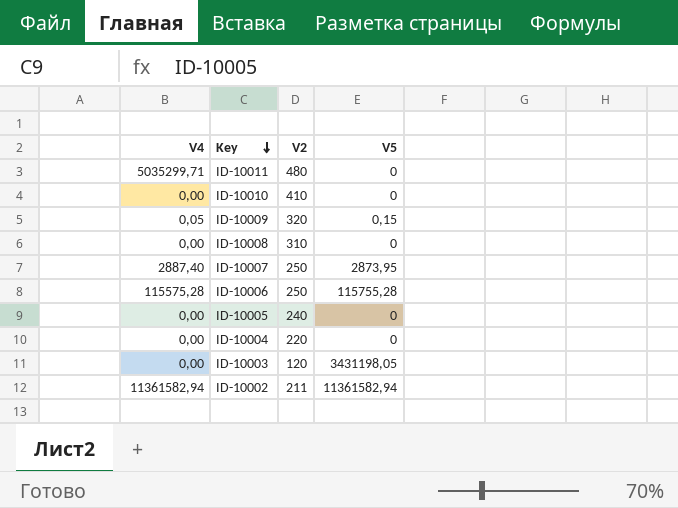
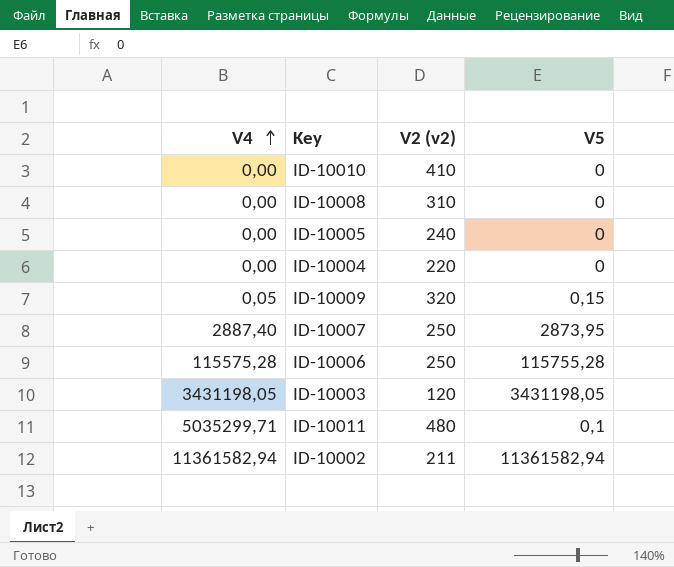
row order: Key descending -> V4 ascending
column name: V2 -> V2 (v2)
ID-10003 | V4: 0,00 -> 3431198,05
ID-10011 | V5: 0 -> 0,1

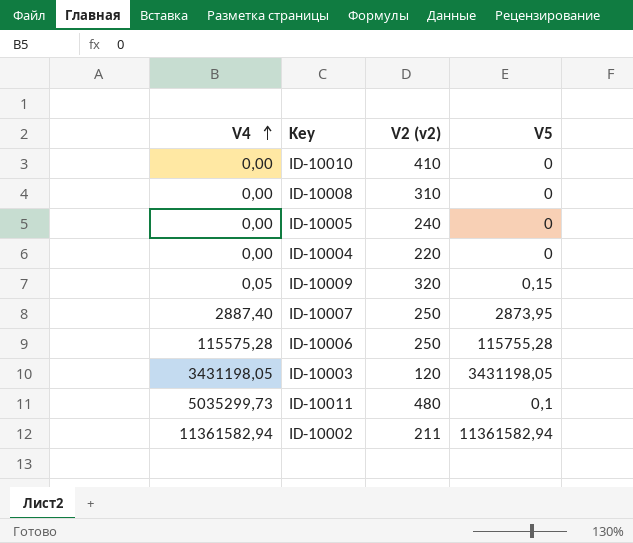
ID-10011 | V4: 5035299,71 -> 5035299,73

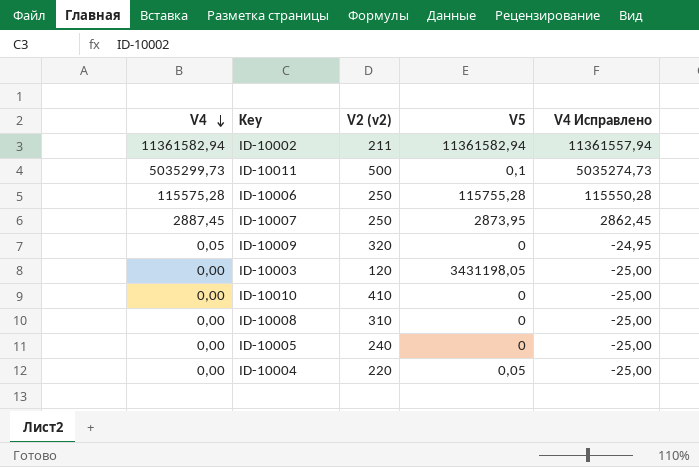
row order: V4 ascending -> V4 descending
column V4 Исправлено | formula: none -> [V4] - 25
ID-10011 | V2 (v2): 480 -> 500
ID-10007 | V4: 2887,40 -> 2887,45
ID-10009 | V5: 0,15 -> 0
ID-10003 | V4: 3431198,05 -> 0,00
ID-10004 | V5: 0 -> 0,05

